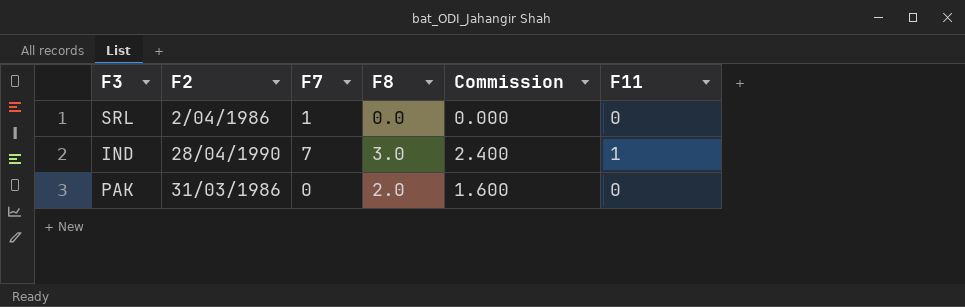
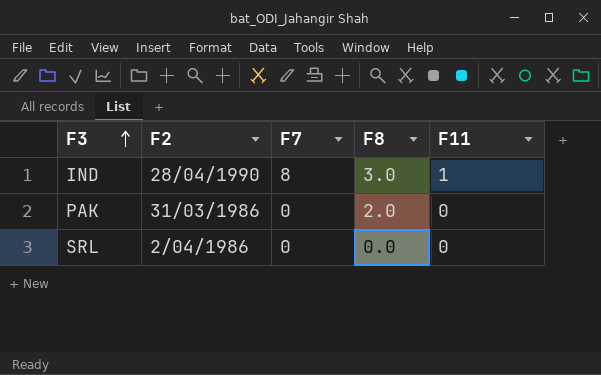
row order: none -> F3 ascending
column Commission | formula: [F8] * 0.8 -> none
IND | F7: 7 -> 8
SRL | F7: 1 -> 0

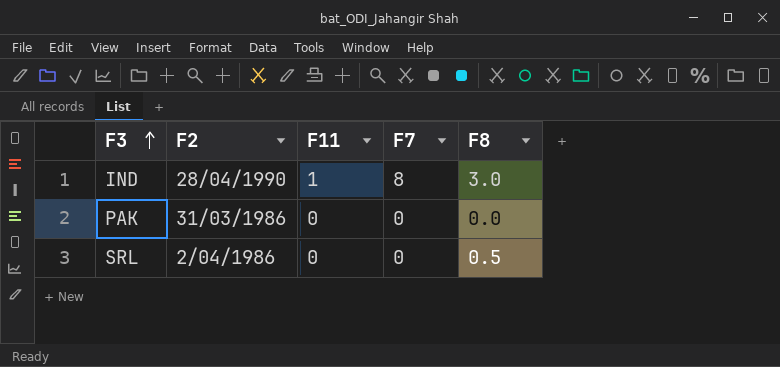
column F11 | position: 5 -> 3
PAK | F8: 2.0 -> 0.0
SRL | F8: 0.0 -> 0.5

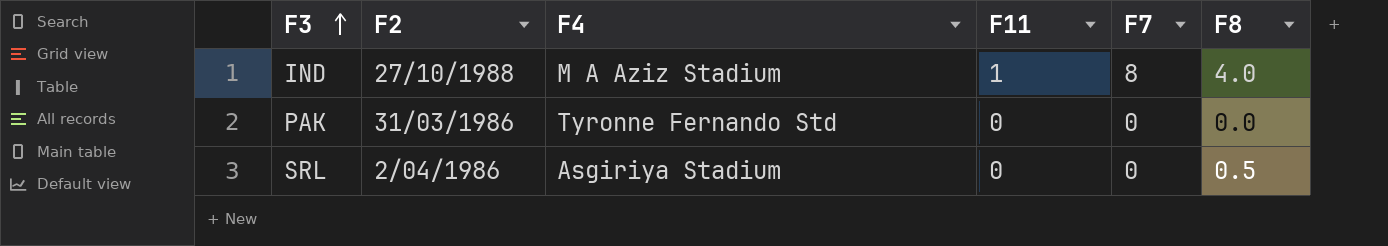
column F4 | position: none -> 3
IND | F2: 28/04/1990 -> 27/10/1988
IND | F8: 3.0 -> 4.0

